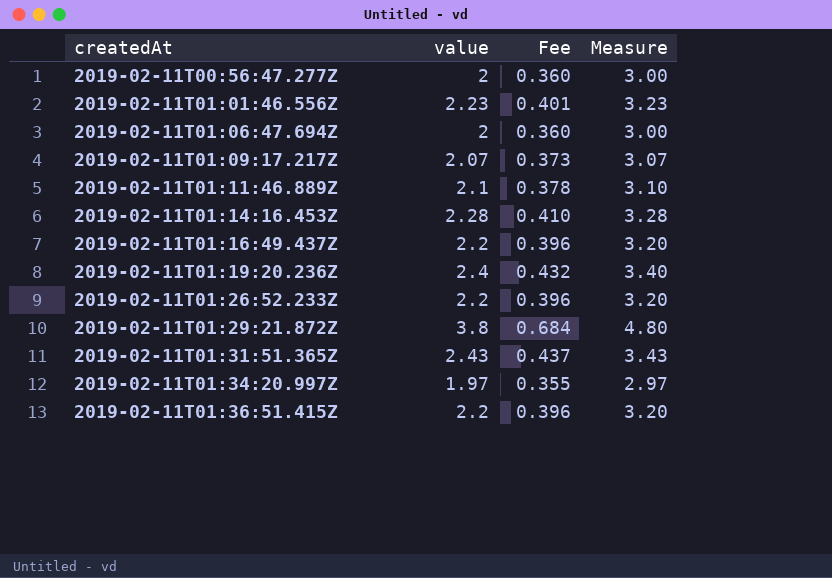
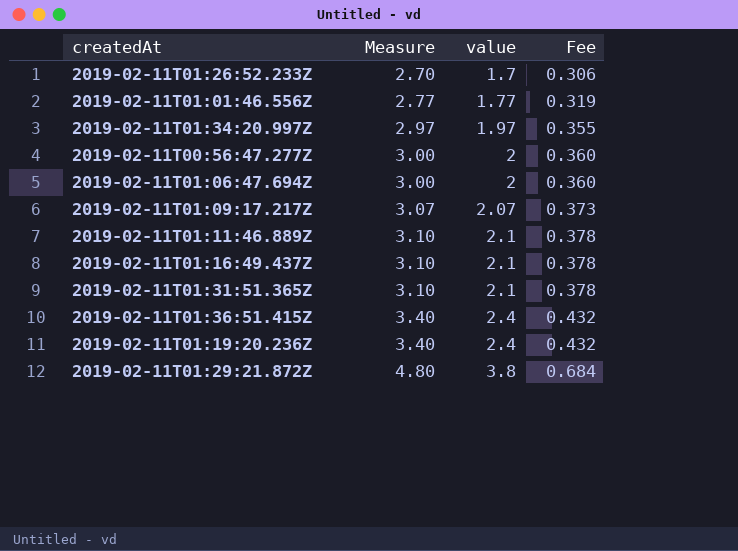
row order: createdAt ascending -> Measure ascending
column Measure | position: 4 -> 2
row 2019-02-11T01:14:16.453Z: 2.28 | 0.410 | 3.28 -> none
2019-02-11T01:26:52.233Z | Measure: 3.20 -> 2.70
2019-02-11T01:26:52.233Z | value: 2.2 -> 1.7
2019-02-11T01:26:52.233Z | Fee: 0.396 -> 0.306
2019-02-11T01:01:46.556Z | Measure: 3.23 -> 2.77
2019-02-11T01:01:46.556Z | value: 2.23 -> 1.77
2019-02-11T01:01:46.556Z | Fee: 0.401 -> 0.319
2019-02-11T01:16:49.437Z | Measure: 3.20 -> 3.10
2019-02-11T01:16:49.437Z | value: 2.2 -> 2.1
2019-02-11T01:16:49.437Z | Fee: 0.396 -> 0.378
2019-02-11T01:31:51.365Z | Measure: 3.43 -> 3.10
2019-02-11T01:31:51.365Z | value: 2.43 -> 2.1
2019-02-11T01:31:51.365Z | Fee: 0.437 -> 0.378
2019-02-11T01:36:51.415Z | Measure: 3.20 -> 3.40
2019-02-11T01:36:51.415Z | value: 2.2 -> 2.4
2019-02-11T01:36:51.415Z | Fee: 0.396 -> 0.432

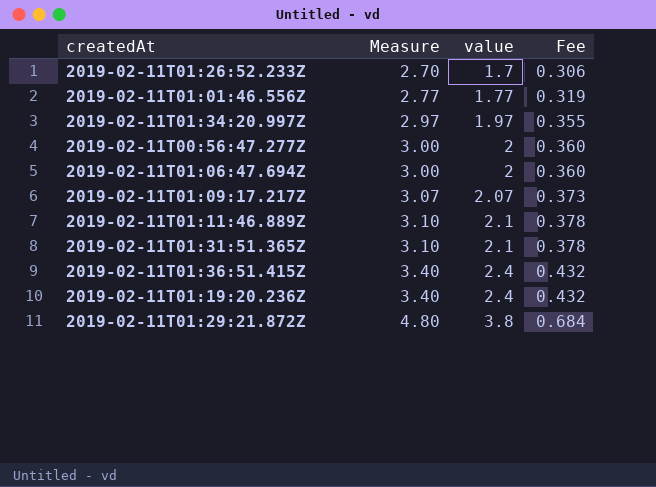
row 2019-02-11T01:16:49.437Z: 3.10 | 2.1 | 0.378 -> none

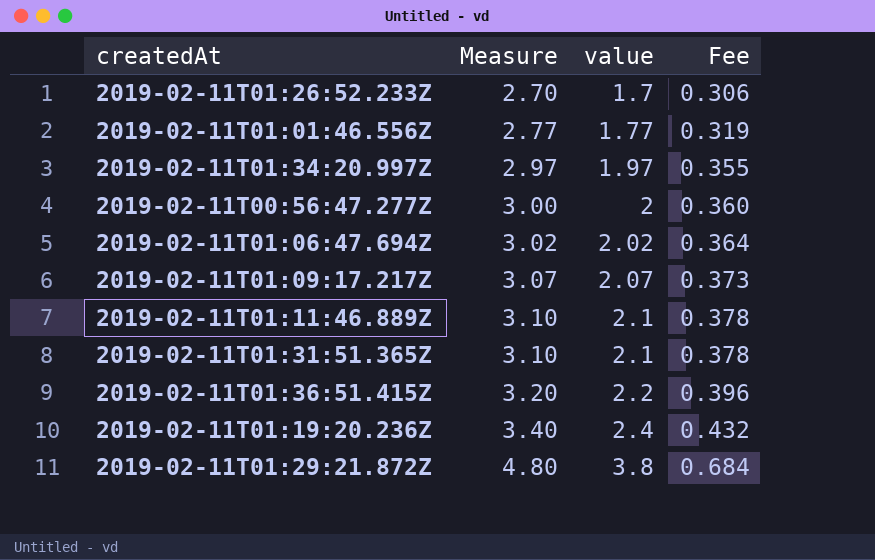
2019-02-11T01:06:47.694Z | Measure: 3.00 -> 3.02
2019-02-11T01:06:47.694Z | value: 2 -> 2.02
2019-02-11T01:06:47.694Z | Fee: 0.360 -> 0.364
2019-02-11T01:36:51.415Z | Measure: 3.40 -> 3.20
2019-02-11T01:36:51.415Z | value: 2.4 -> 2.2
2019-02-11T01:36:51.415Z | Fee: 0.432 -> 0.396

